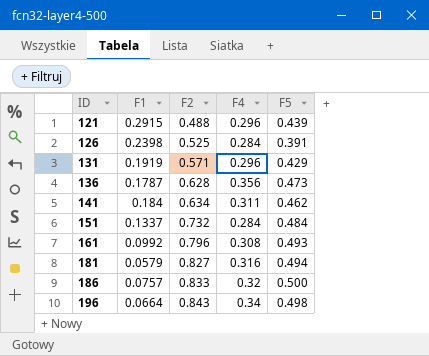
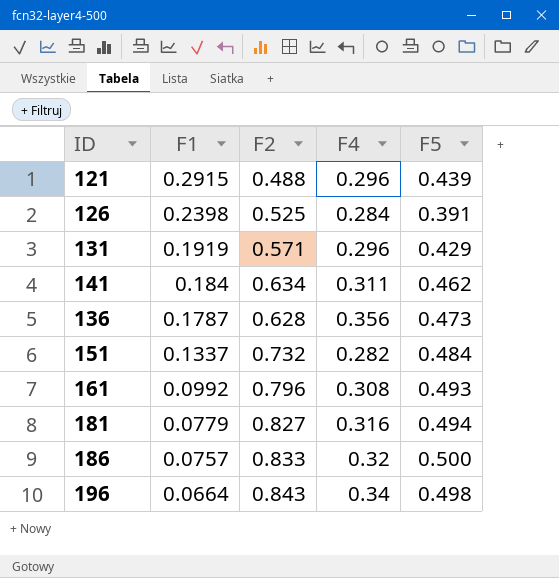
row order: ID ascending -> F1 descending
151 | F4: 0.284 -> 0.282
181 | F1: 0.0579 -> 0.0779

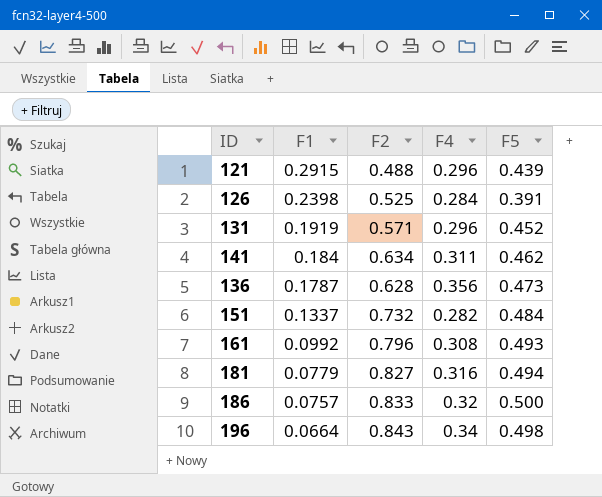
131 | F5: 0.429 -> 0.452

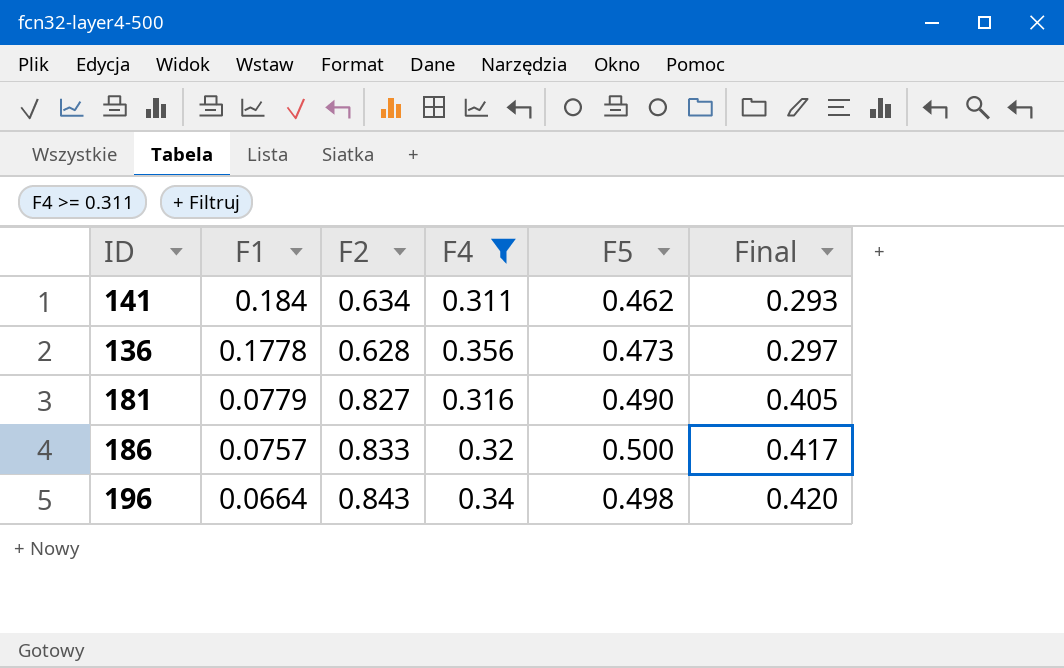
filter: none -> F4 >= 0.311
column Final | formula: none -> [F2] * [F5]
136 | F1: 0.1787 -> 0.1778
181 | F5: 0.494 -> 0.490

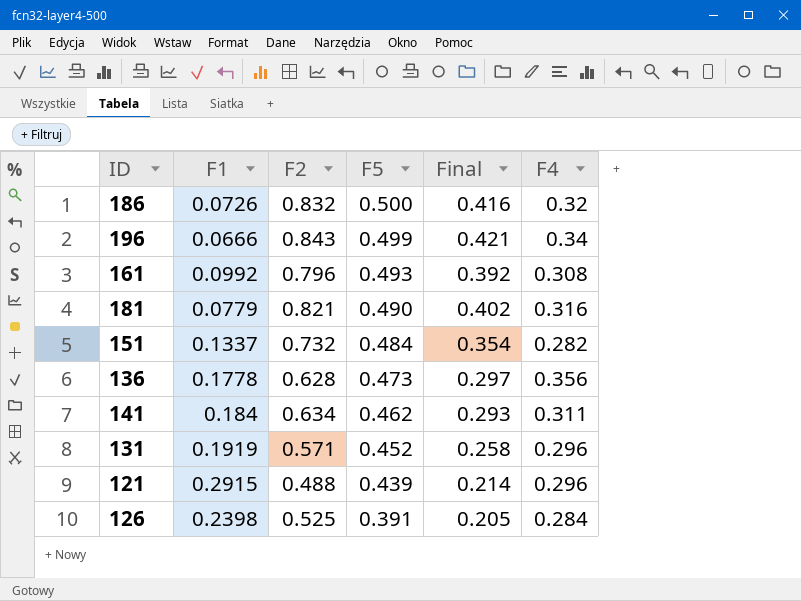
filter: F4 >= 0.311 -> none
row order: F1 descending -> F5 descending
column F4 | position: 4 -> 6
186 | F1: 0.0757 -> 0.0726
186 | F2: 0.833 -> 0.832
186 | Final: 0.417 -> 0.416
196 | F1: 0.0664 -> 0.0666
196 | F5: 0.498 -> 0.499
196 | Final: 0.420 -> 0.421
181 | F2: 0.827 -> 0.821
181 | Final: 0.405 -> 0.402

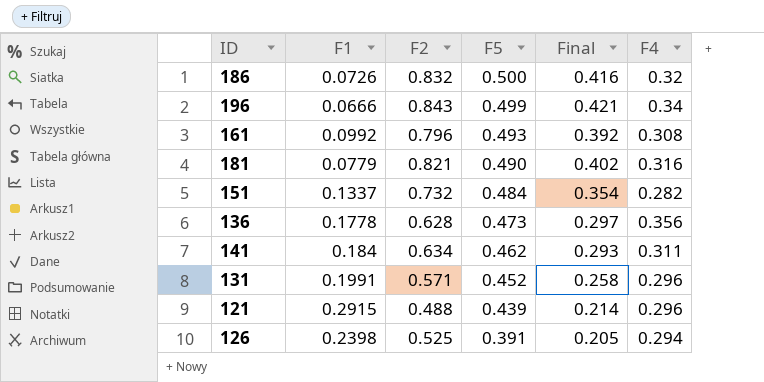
131 | F1: 0.1919 -> 0.1991
126 | F4: 0.284 -> 0.294

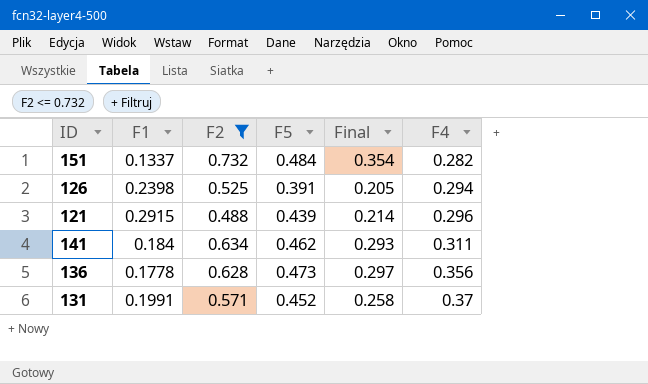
filter: none -> F2 <= 0.732
row order: F5 descending -> F4 ascending
131 | F4: 0.296 -> 0.37

